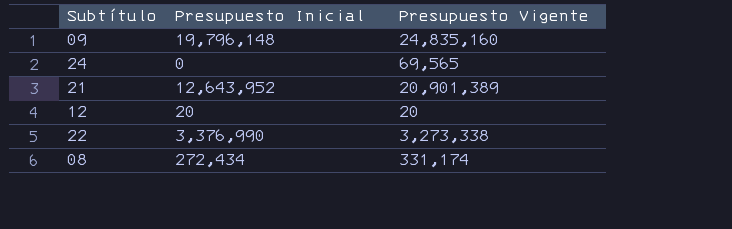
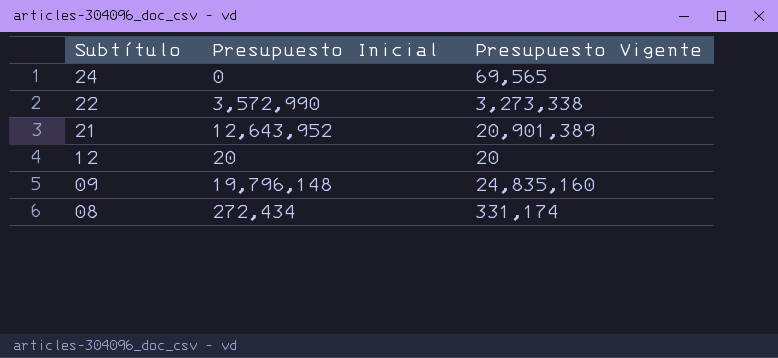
row order: none -> Subtítulo descending
22 | Presupuesto Inicial: 3,376,990 -> 3,572,990

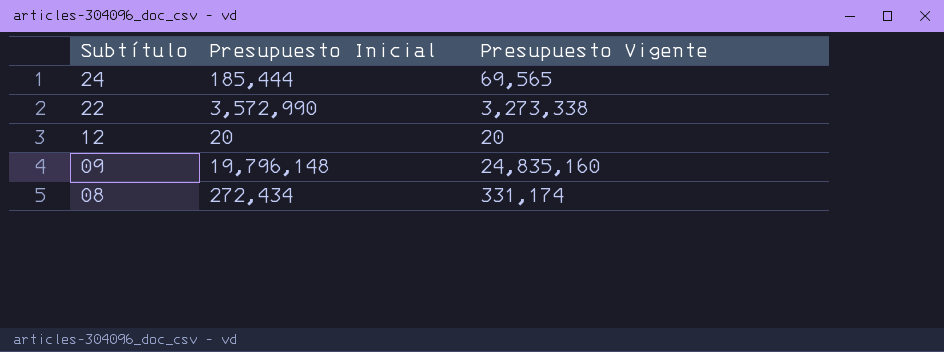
row 21: 12,643,952 | 20,901,389 -> none
24 | Presupuesto Inicial: 0 -> 185,444

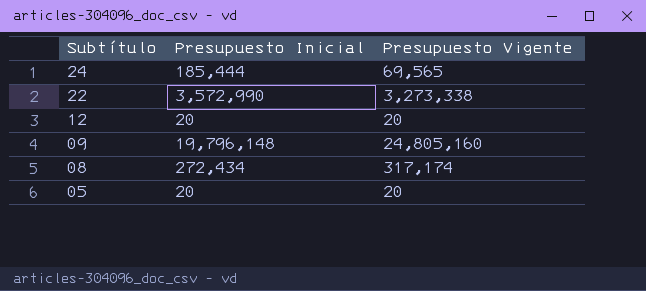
09 | Presupuesto Vigente: 24,835,160 -> 24,805,160
08 | Presupuesto Vigente: 331,174 -> 317,174
row 05: none -> 20 | 20

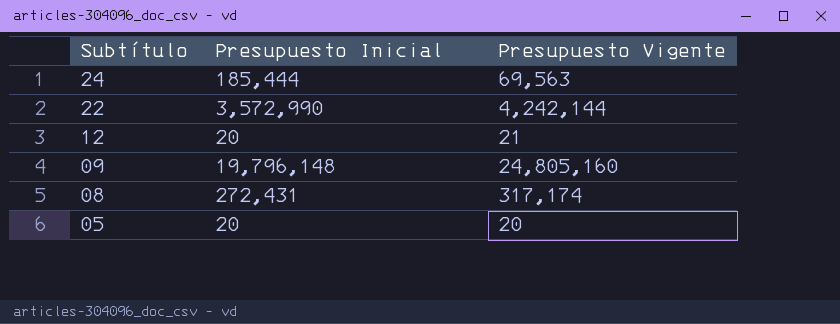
24 | Presupuesto Vigente: 69,565 -> 69,563
22 | Presupuesto Vigente: 3,273,338 -> 4,242,144
12 | Presupuesto Vigente: 20 -> 21
08 | Presupuesto Inicial: 272,434 -> 272,431

